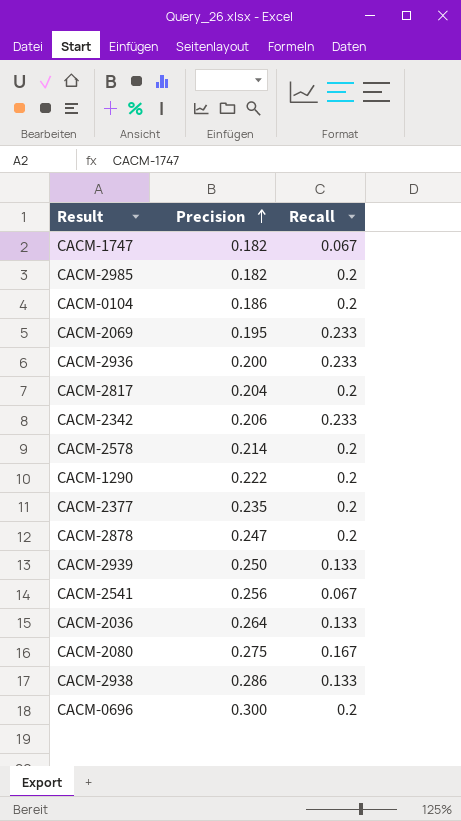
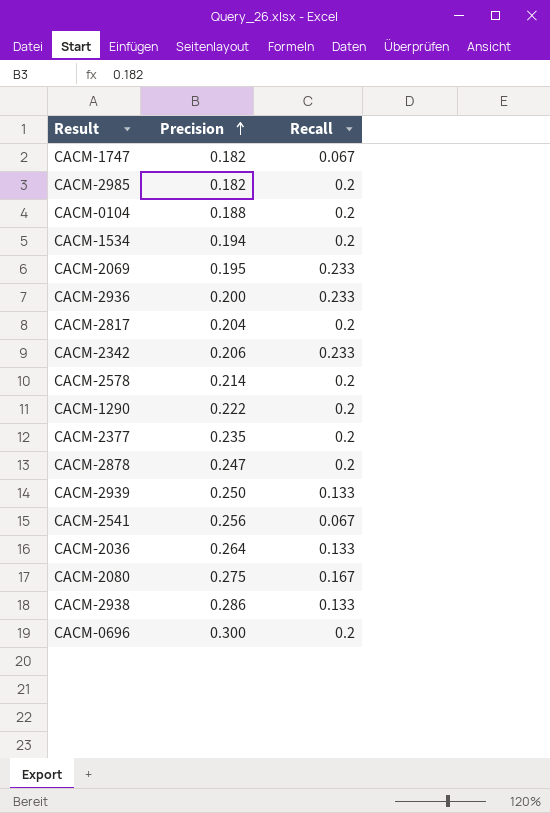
CACM-0104 | Precision: 0.186 -> 0.188
row CACM-1534: none -> 0.194 | 0.2

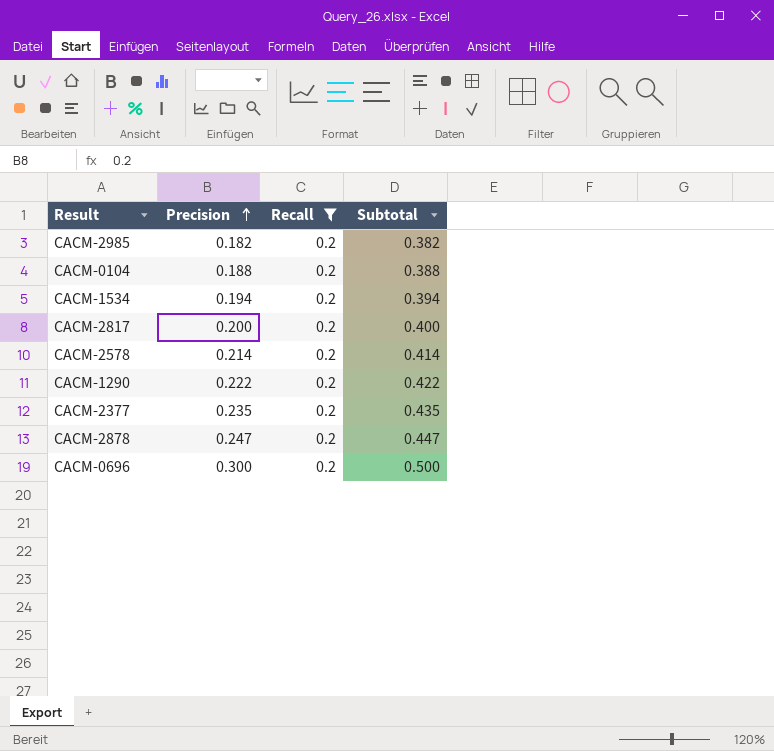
filter: none -> Recall = 0.2
column Subtotal | formula: none -> [Precision] + [Recall]
CACM-2817 | Precision: 0.204 -> 0.200

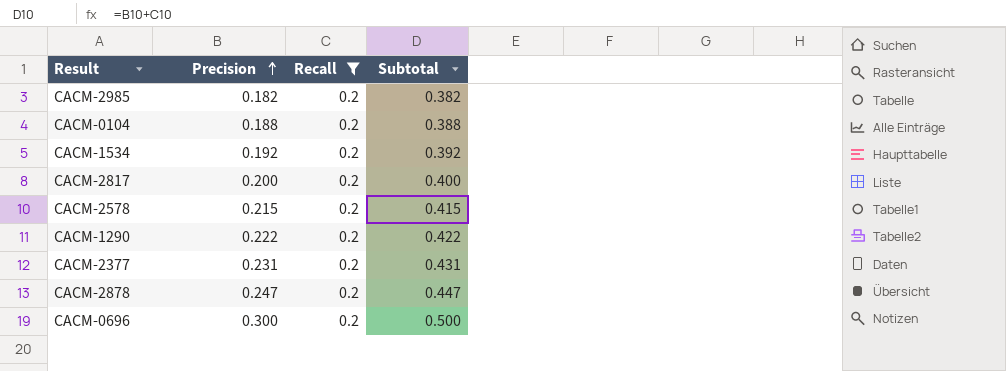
CACM-1534 | Precision: 0.194 -> 0.192
CACM-1534 | Subtotal: 0.394 -> 0.392
CACM-2578 | Precision: 0.214 -> 0.215
CACM-2578 | Subtotal: 0.414 -> 0.415
CACM-2377 | Precision: 0.235 -> 0.231
CACM-2377 | Subtotal: 0.435 -> 0.431

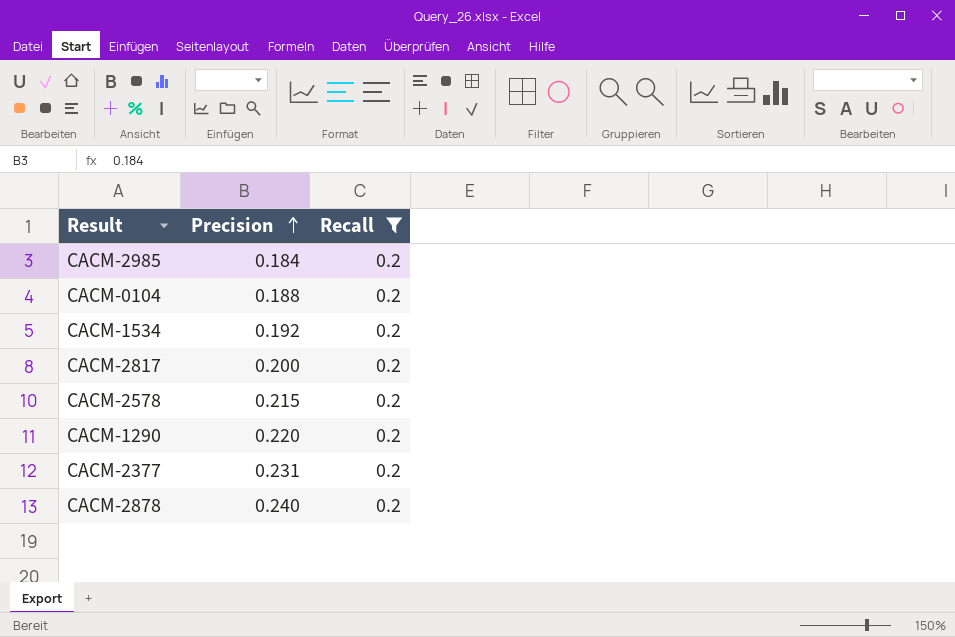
column Subtotal | formula: [Precision] + [Recall] -> none
row CACM-0696: 0.300 | 0.2 | 0.500 -> none
CACM-2985 | Precision: 0.182 -> 0.184
CACM-1290 | Precision: 0.222 -> 0.220
CACM-2878 | Precision: 0.247 -> 0.240

